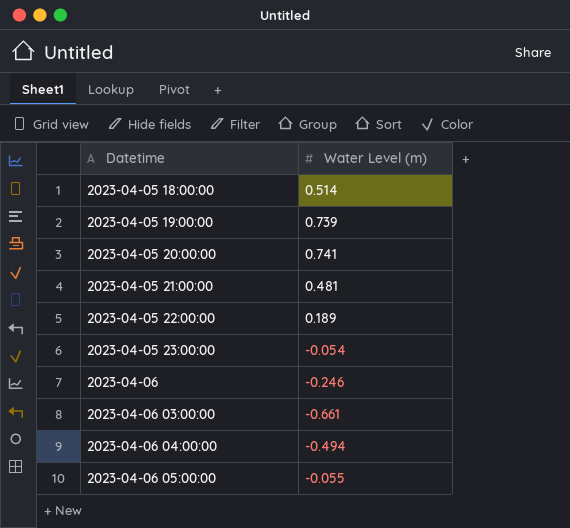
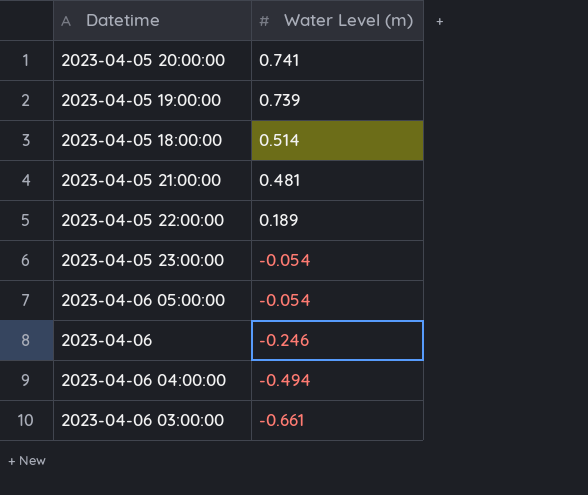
row order: Datetime ascending -> Water Level (m) descending
2023-04-06 05:00:00 | Water Level (m): -0.055 -> -0.054

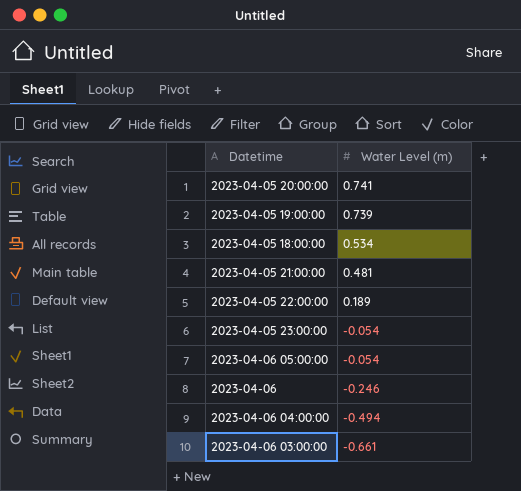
2023-04-05 18:00:00 | Water Level (m): 0.514 -> 0.534

